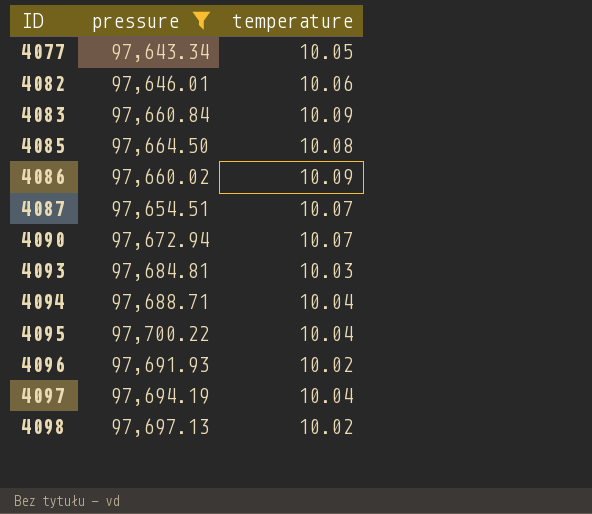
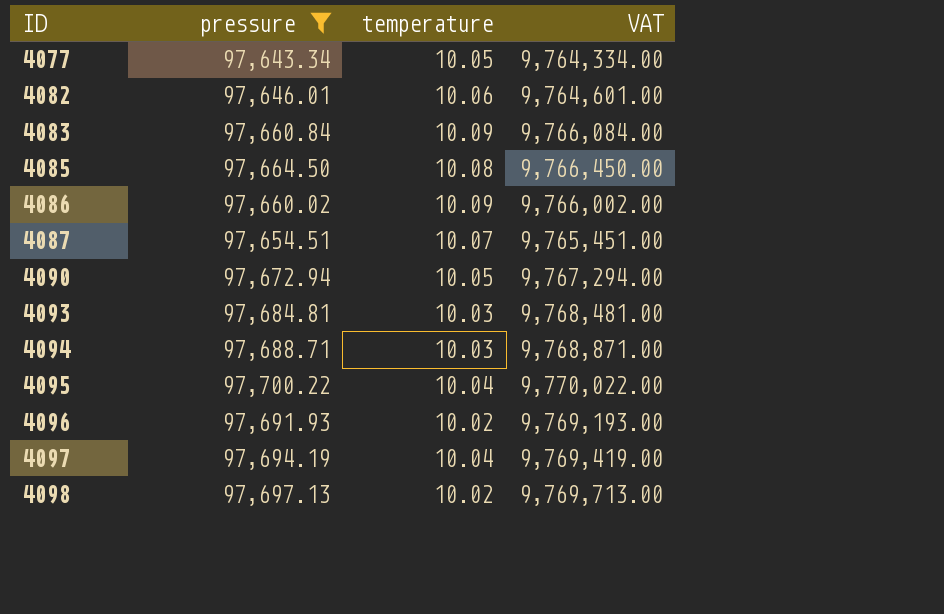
column VAT | formula: none -> [pressure] * 100
4090 | temperature: 10.07 -> 10.05
4094 | temperature: 10.04 -> 10.03

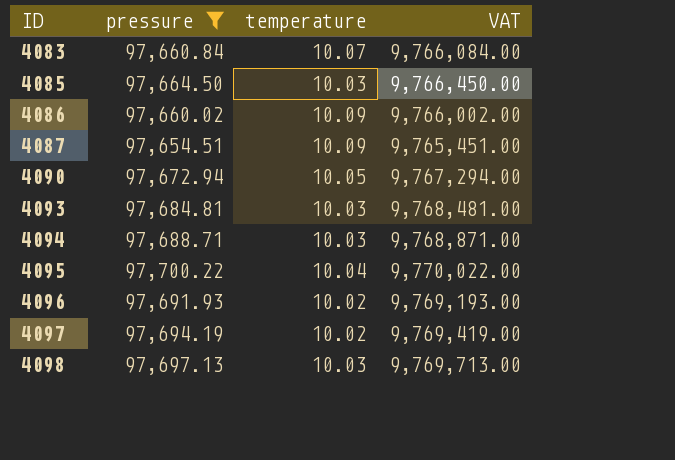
row 4077: 97,643.34 | 10.05 | 9,764,334.00 -> none
row 4082: 97,646.01 | 10.06 | 9,764,601.00 -> none
4083 | temperature: 10.09 -> 10.07
4085 | temperature: 10.08 -> 10.03
4087 | temperature: 10.07 -> 10.09
4097 | temperature: 10.04 -> 10.02
4098 | temperature: 10.02 -> 10.03

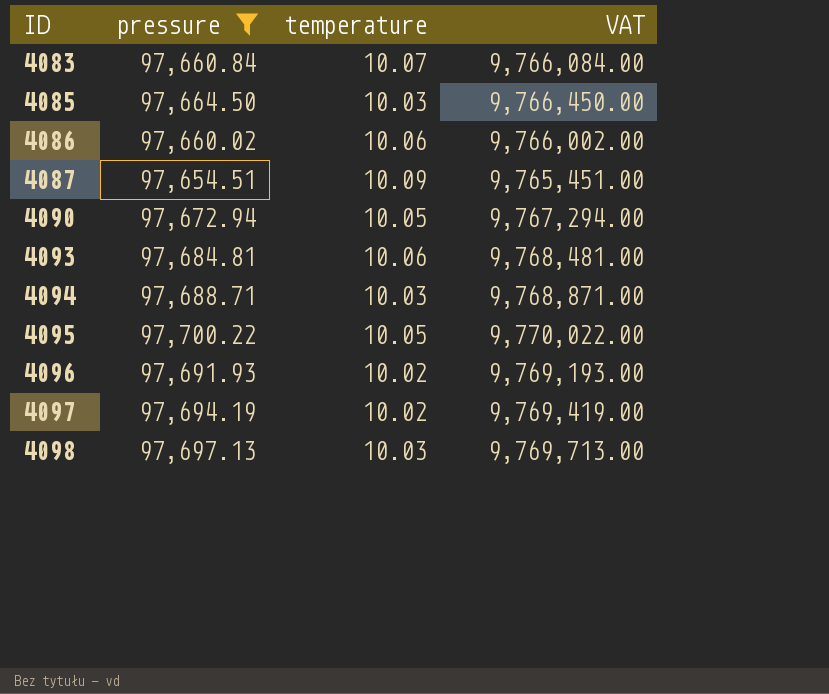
4086 | temperature: 10.09 -> 10.06
4093 | temperature: 10.03 -> 10.06
4095 | temperature: 10.04 -> 10.05

